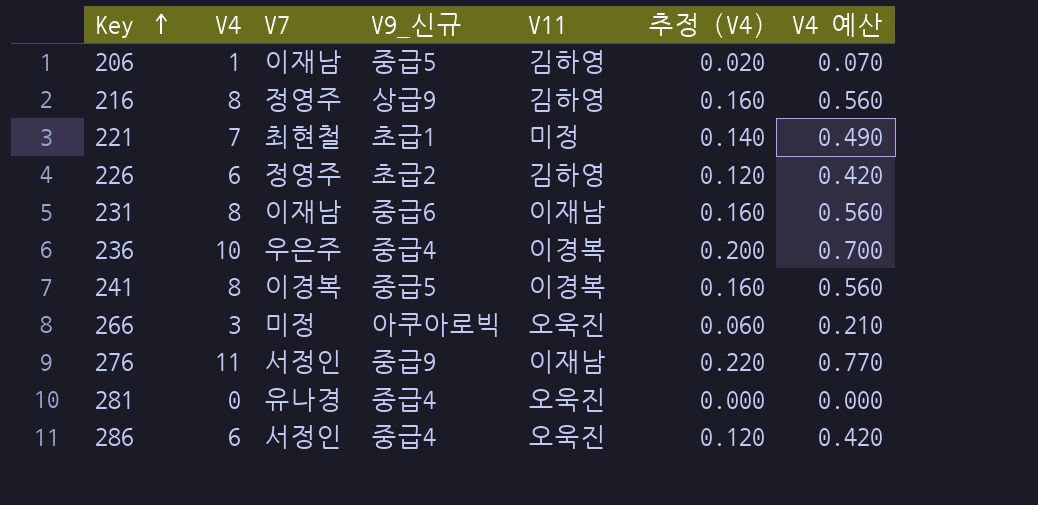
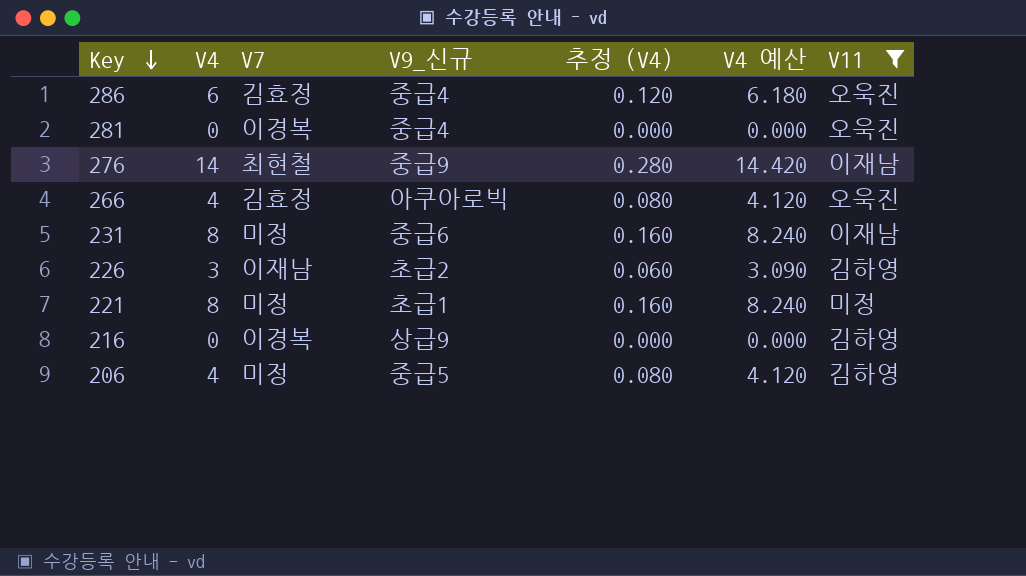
filter: none -> V11 != 이경복
row order: Key ascending -> Key descending
column V4 예산 | formula: [V4] * 0.07 -> [V4] * 1.03
column V11 | position: 5 -> 7
286 | V7: 서정인 -> 김효정
281 | V7: 유나경 -> 이경복
276 | V4: 11 -> 14
276 | V7: 서정인 -> 최현철
276 | 추정 (V4): 0.220 -> 0.280
266 | V4: 3 -> 4
266 | V7: 미정 -> 김효정
266 | 추정 (V4): 0.060 -> 0.080
231 | V7: 이재남 -> 미정
226 | V4: 6 -> 3
226 | V7: 정영주 -> 이재남
226 | 추정 (V4): 0.120 -> 0.060
221 | V4: 7 -> 8
221 | V7: 최현철 -> 미정
221 | 추정 (V4): 0.140 -> 0.160
216 | V4: 8 -> 0
216 | V7: 정영주 -> 이경복
216 | 추정 (V4): 0.160 -> 0.000
206 | V4: 1 -> 4
206 | V7: 이재남 -> 미정
206 | 추정 (V4): 0.020 -> 0.080

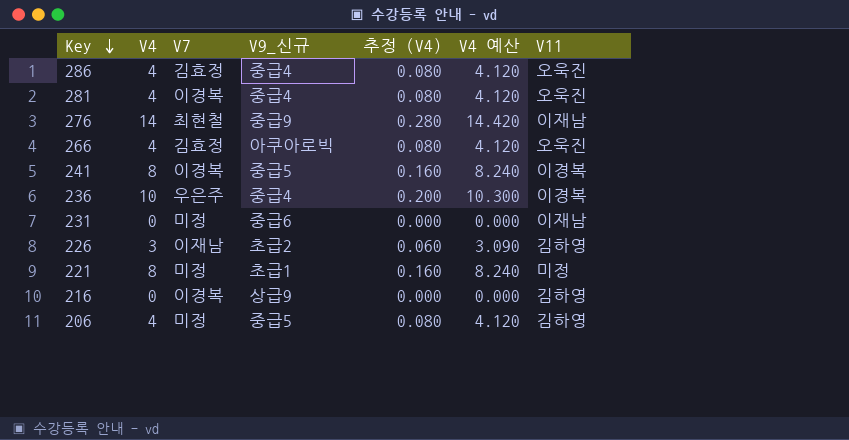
filter: V11 != 이경복 -> none
286 | V4: 6 -> 4
286 | 추정 (V4): 0.120 -> 0.080
286 | V4 예산: 6.180 -> 4.120
281 | V4: 0 -> 4
281 | 추정 (V4): 0.000 -> 0.080
281 | V4 예산: 0.000 -> 4.120
231 | V4: 8 -> 0
231 | 추정 (V4): 0.160 -> 0.000
231 | V4 예산: 8.240 -> 0.000

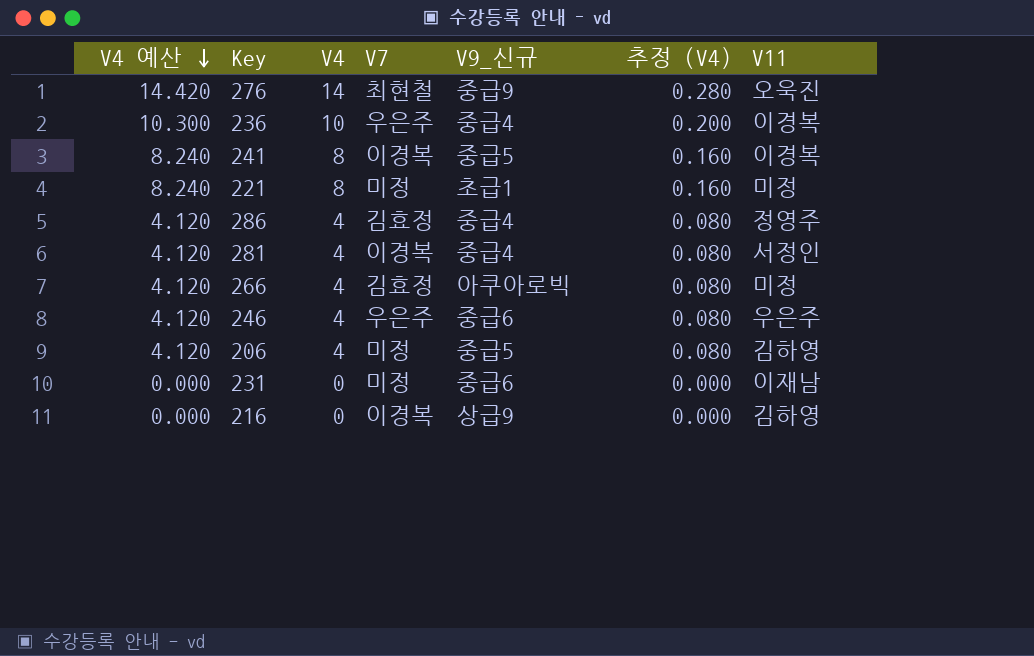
row order: Key descending -> V4 예산 descending
column V4 예산 | position: 6 -> 1
row 226: 3 | 이재남 | 초급2 | 0.060 | 3.090 | 김하영 -> none
276 | V11: 이재남 -> 오욱진
286 | V11: 오욱진 -> 정영주
281 | V11: 오욱진 -> 서정인
266 | V11: 오욱진 -> 미정
row 246: none -> 4.120 | 4 | 우은주 | 중급6 | 0.080 | 우은주

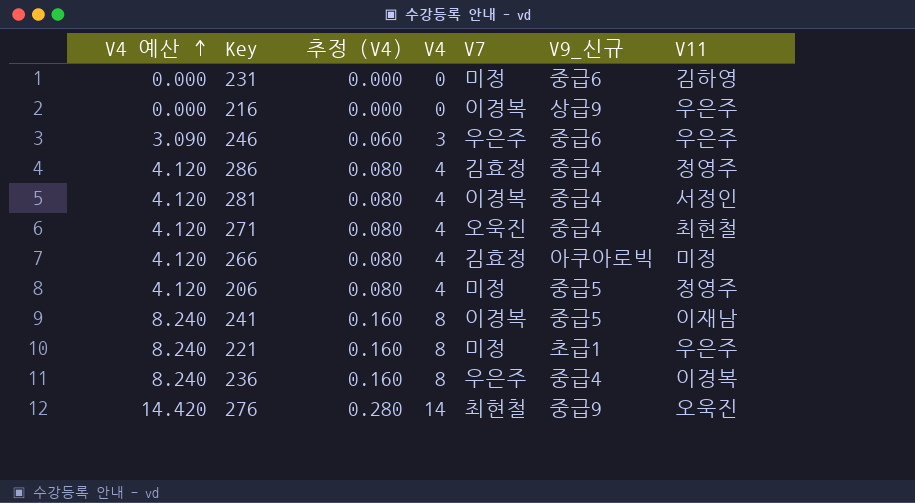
row order: V4 예산 descending -> V4 예산 ascending
column 추정 (V4) | position: 6 -> 3
231 | V11: 이재남 -> 김하영
216 | V11: 김하영 -> 우은주
246 | V4 예산: 4.120 -> 3.090
246 | 추정 (V4): 0.080 -> 0.060
246 | V4: 4 -> 3
row 271: none -> 4.120 | 0.080 | 4 | 오욱진 | 중급4 | 최현철
206 | V11: 김하영 -> 정영주
241 | V11: 이경복 -> 이재남
221 | V11: 미정 -> 우은주
236 | V4 예산: 10.300 -> 8.240
236 | 추정 (V4): 0.200 -> 0.160
236 | V4: 10 -> 8

